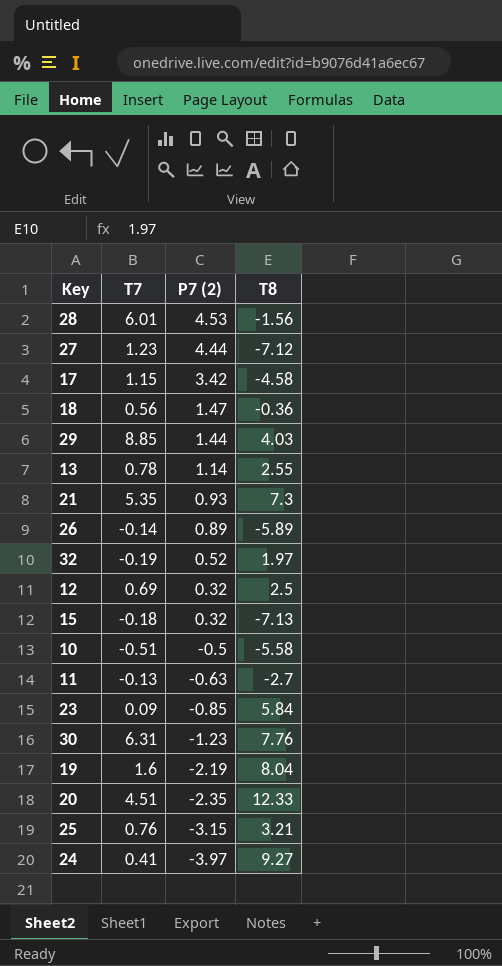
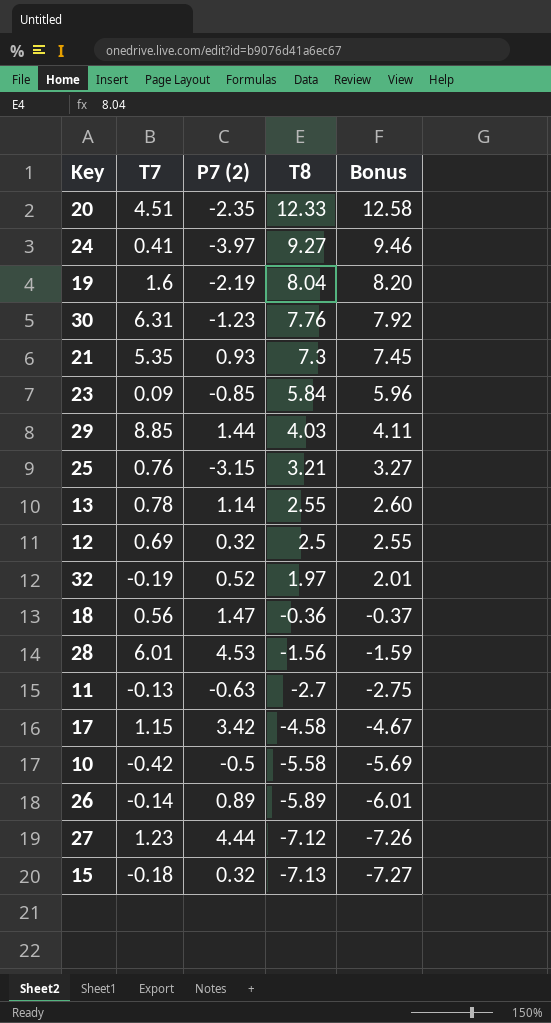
row order: P7 (2) descending -> T8 descending
column Bonus | formula: none -> [T8] * 1.02
10 | T7: -0.51 -> -0.42

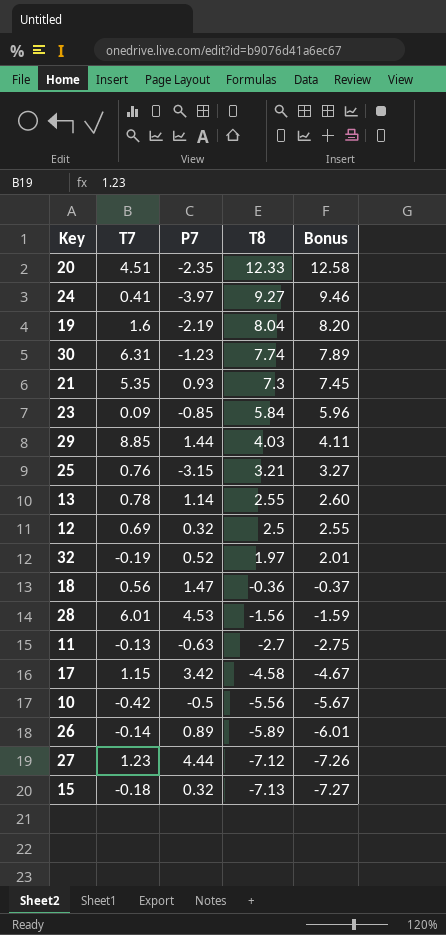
column name: P7 (2) -> P7
30 | T8: 7.76 -> 7.74
30 | Bonus: 7.92 -> 7.89
10 | T8: -5.58 -> -5.56
10 | Bonus: -5.69 -> -5.67

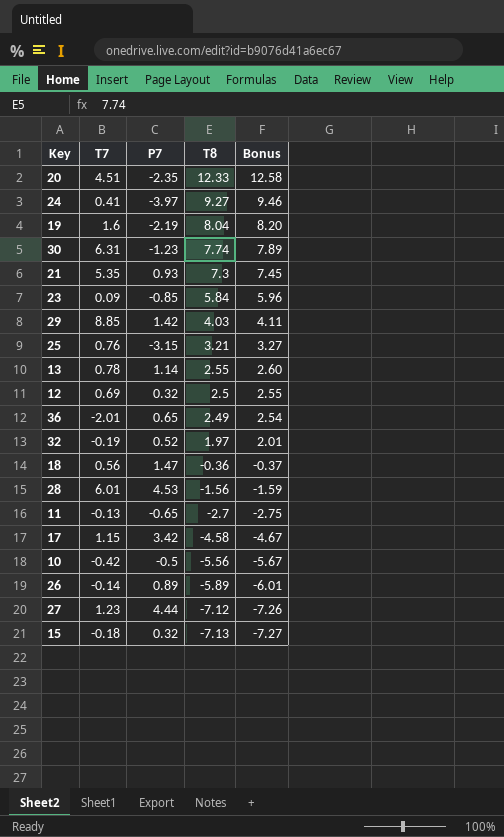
29 | P7: 1.44 -> 1.42
row 36: none -> -2.01 | 0.65 | 2.49 | 2.54
11 | P7: -0.63 -> -0.65

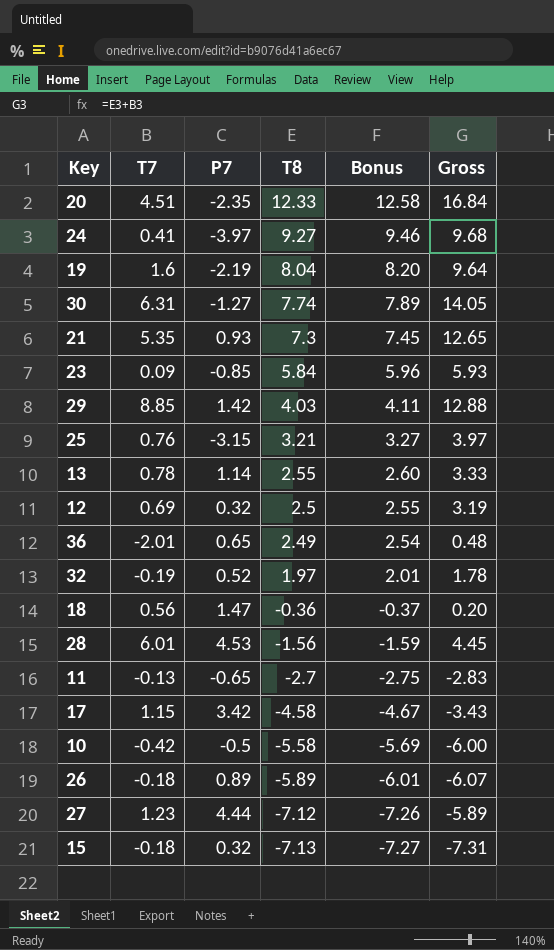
column Gross | formula: none -> [T7] + [T8]
30 | P7: -1.23 -> -1.27
10 | T8: -5.56 -> -5.58
10 | Bonus: -5.67 -> -5.69
26 | T7: -0.14 -> -0.18

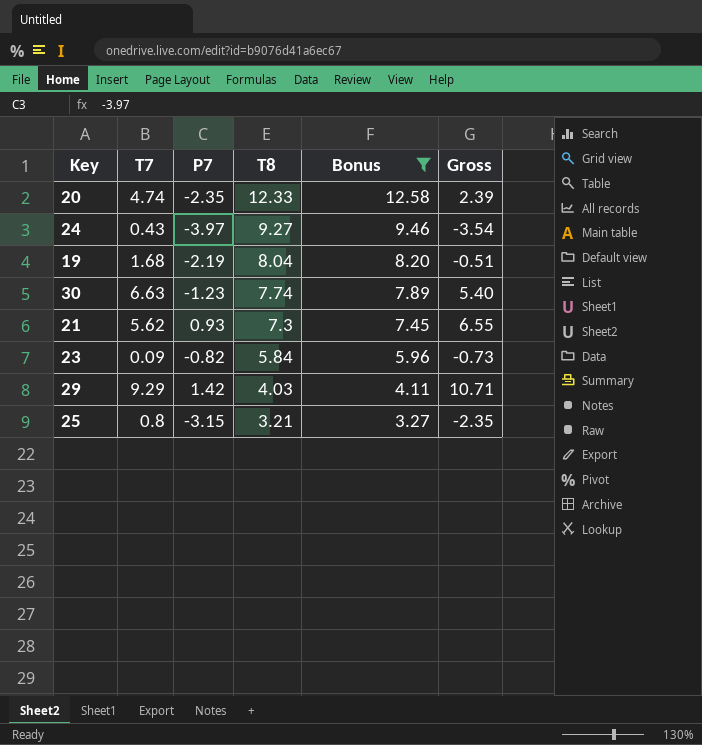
filter: none -> Bonus >= 3.27
column Gross | formula: [T7] + [T8] -> [T7] + [P7]
20 | T7: 4.51 -> 4.74
24 | T7: 0.41 -> 0.43
19 | T7: 1.6 -> 1.68
30 | T7: 6.31 -> 6.63
30 | P7: -1.27 -> -1.23
21 | T7: 5.35 -> 5.62
23 | P7: -0.85 -> -0.82
29 | T7: 8.85 -> 9.29
25 | T7: 0.76 -> 0.8

